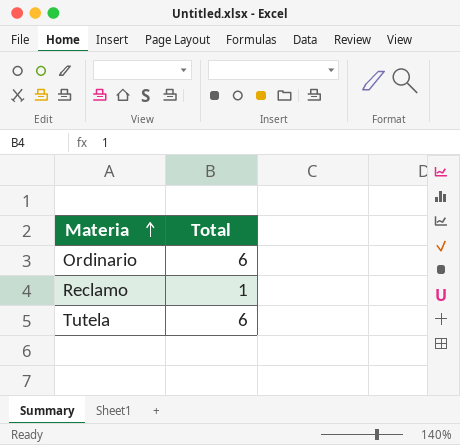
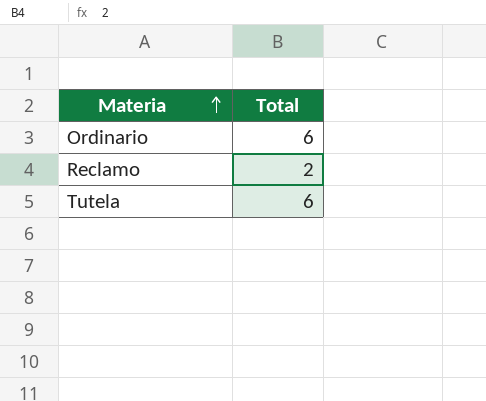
Reclamo | Total: 1 -> 2

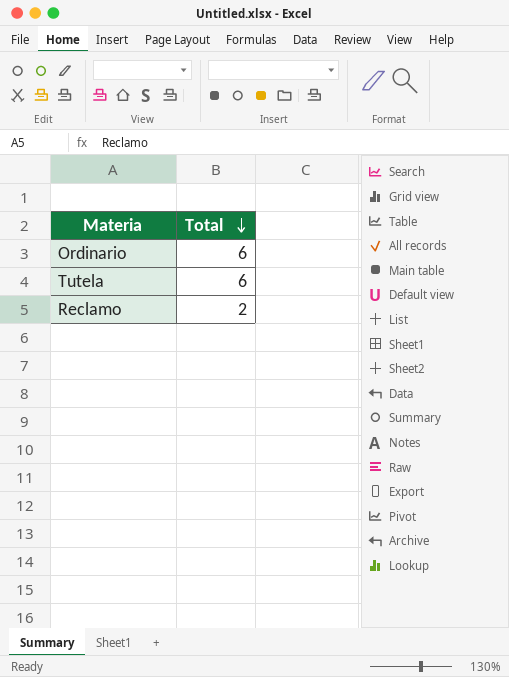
row order: Materia ascending -> Total descending

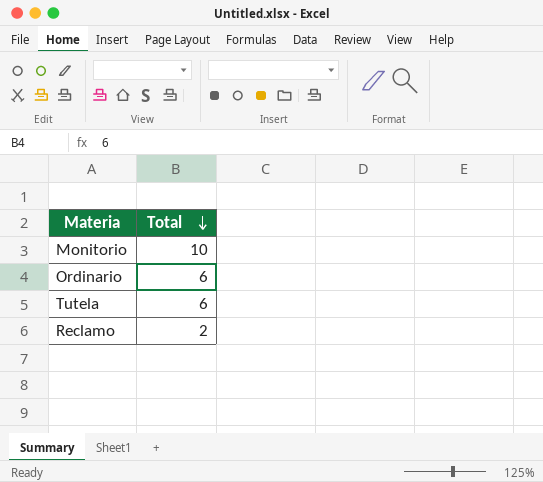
row Monitorio: none -> 10

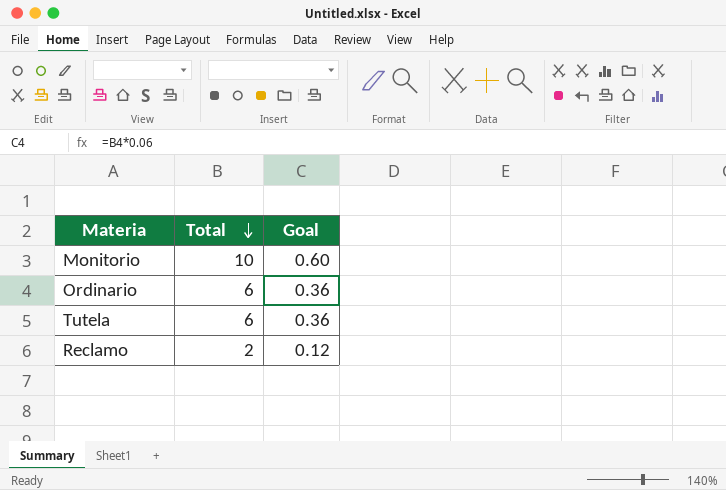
column Goal | formula: none -> [Total] * 0.06

